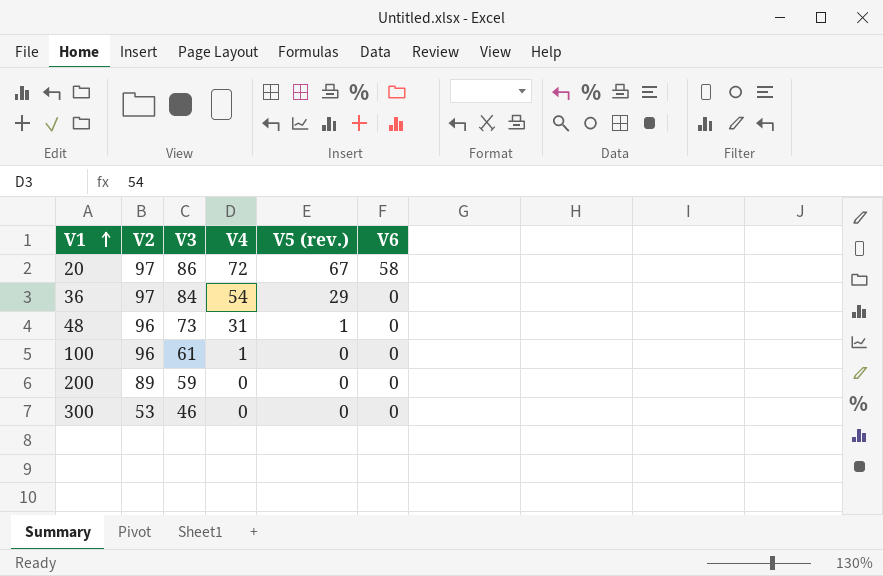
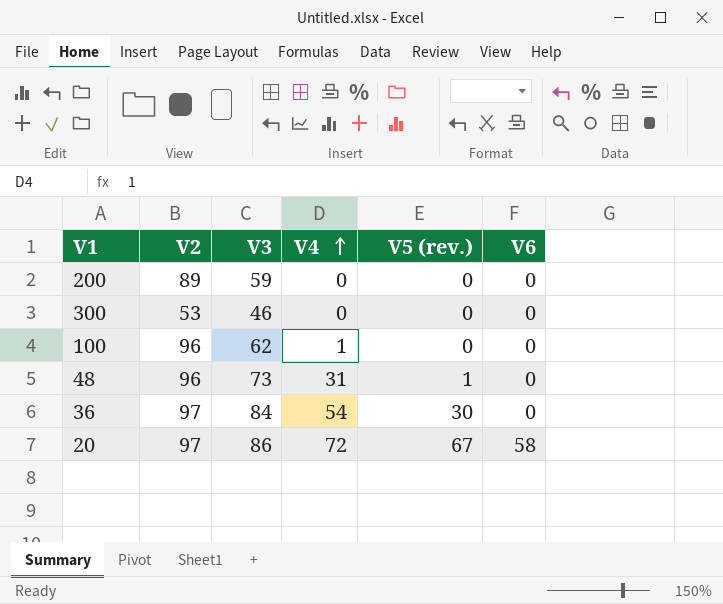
row order: V1 ascending -> V4 ascending
100 | V3: 61 -> 62
36 | V5 (rev.): 29 -> 30

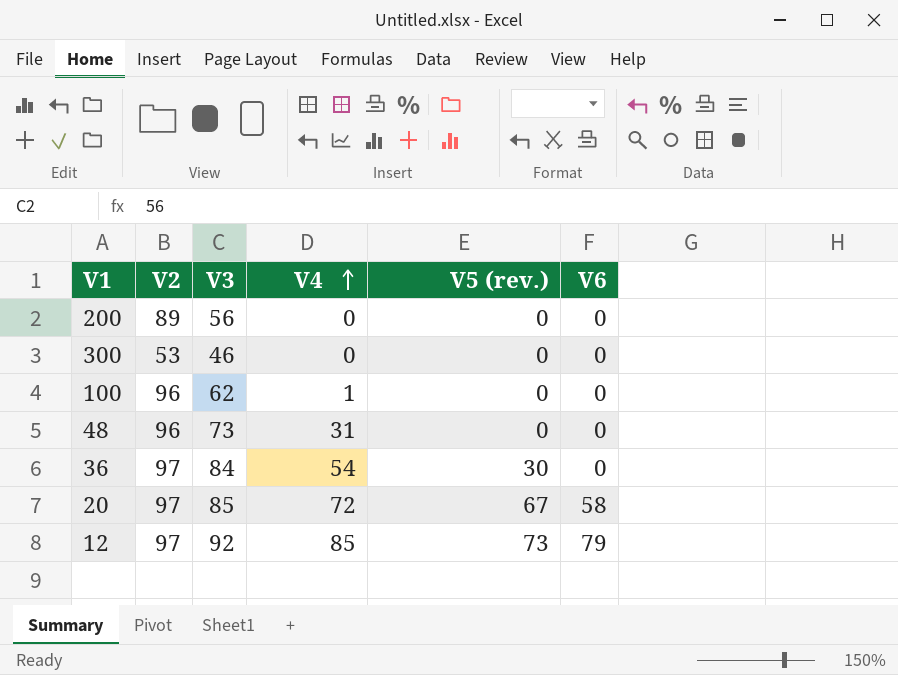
200 | V3: 59 -> 56
48 | V5 (rev.): 1 -> 0
20 | V3: 86 -> 85
row 12: none -> 97 | 92 | 85 | 73 | 79

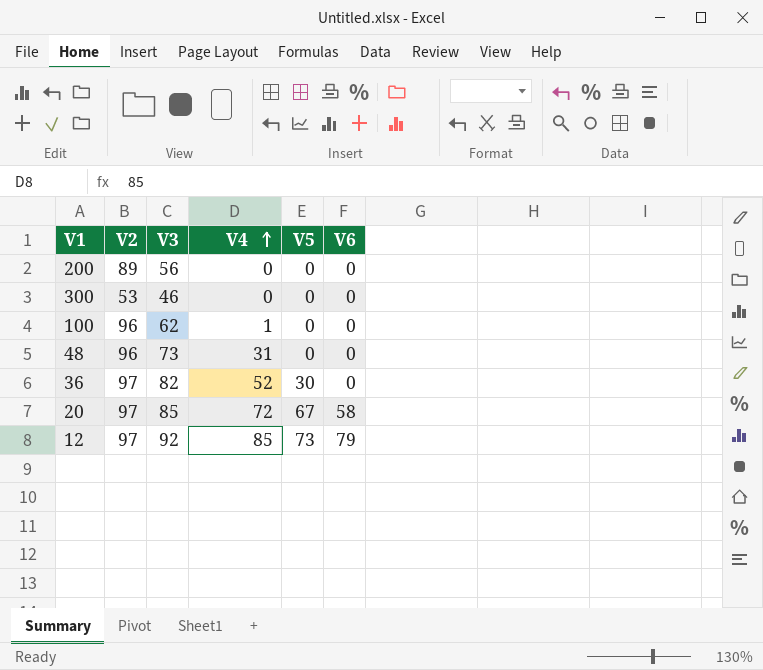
column name: V5 (rev.) -> V5
36 | V3: 84 -> 82
36 | V4: 54 -> 52

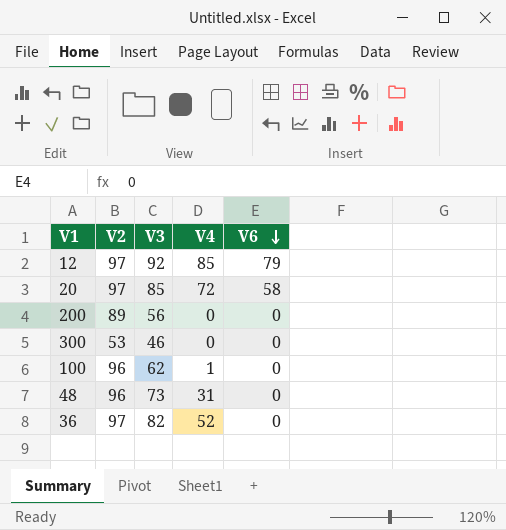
row order: V4 ascending -> V6 descending
column V5 | position: 5 -> none

